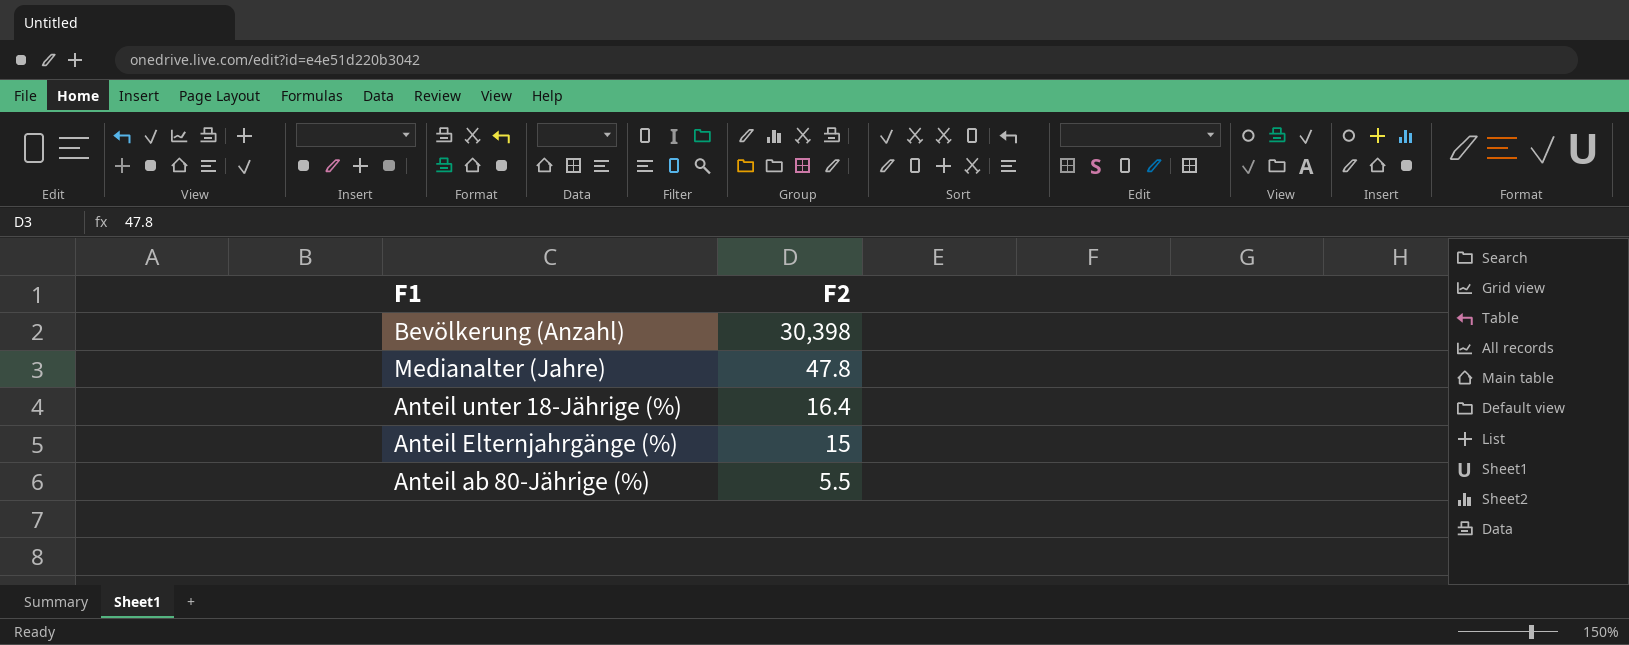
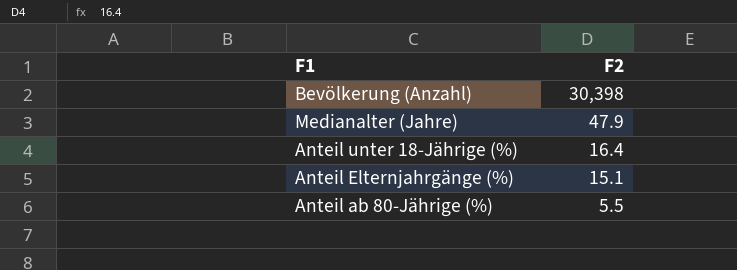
Medianalter (Jahre) | F2: 47.8 -> 47.9
Anteil Elternjahrgänge (%) | F2: 15 -> 15.1

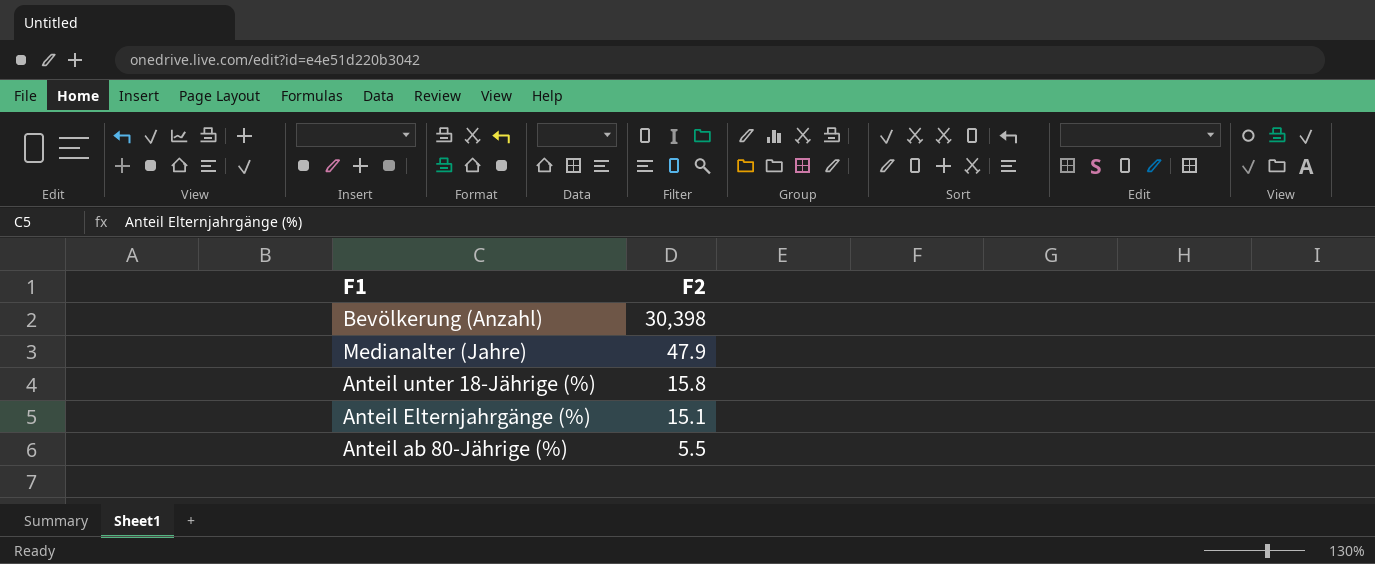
Anteil unter 18-Jährige (%) | F2: 16.4 -> 15.8

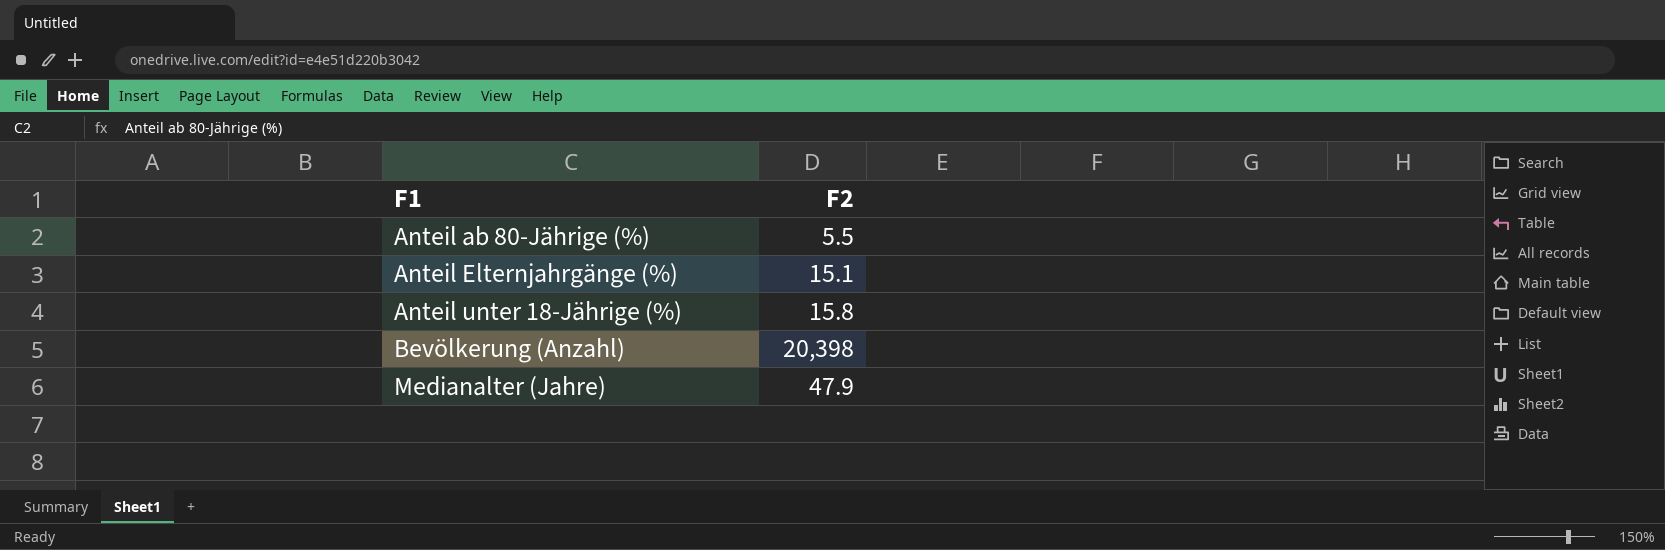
row order: F2 descending -> F1 ascending
Bevölkerung (Anzahl) | F2: 30,398 -> 20,398

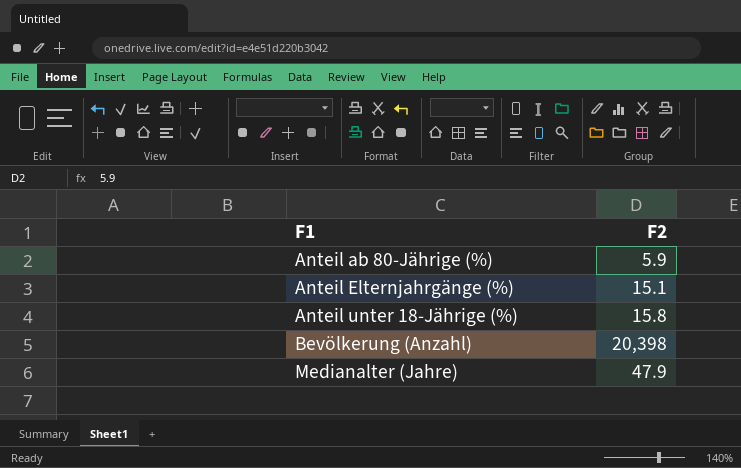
Anteil ab 80-Jährige (%) | F2: 5.5 -> 5.9

